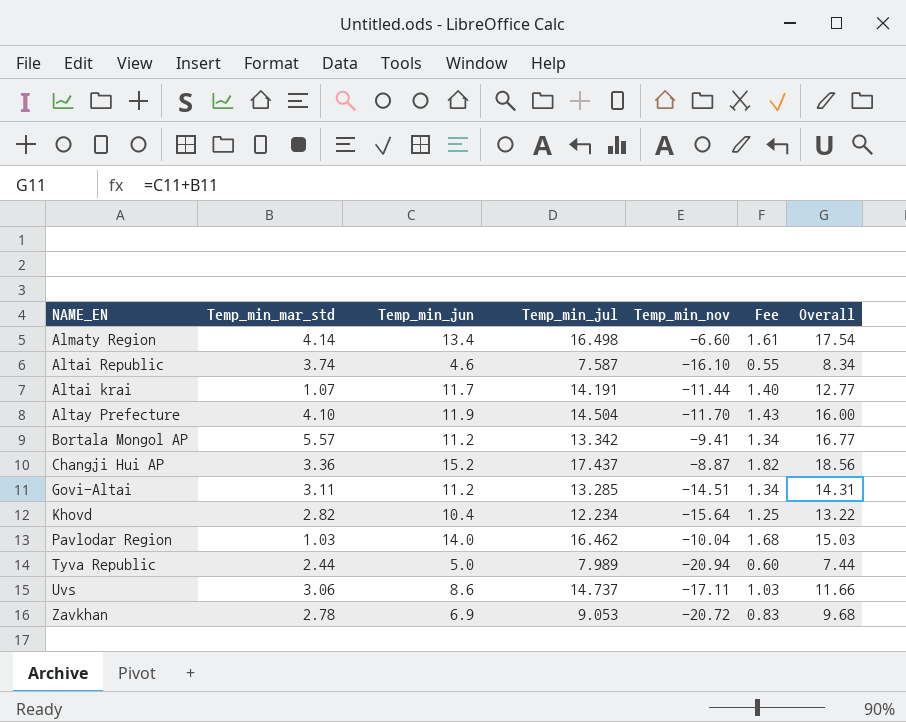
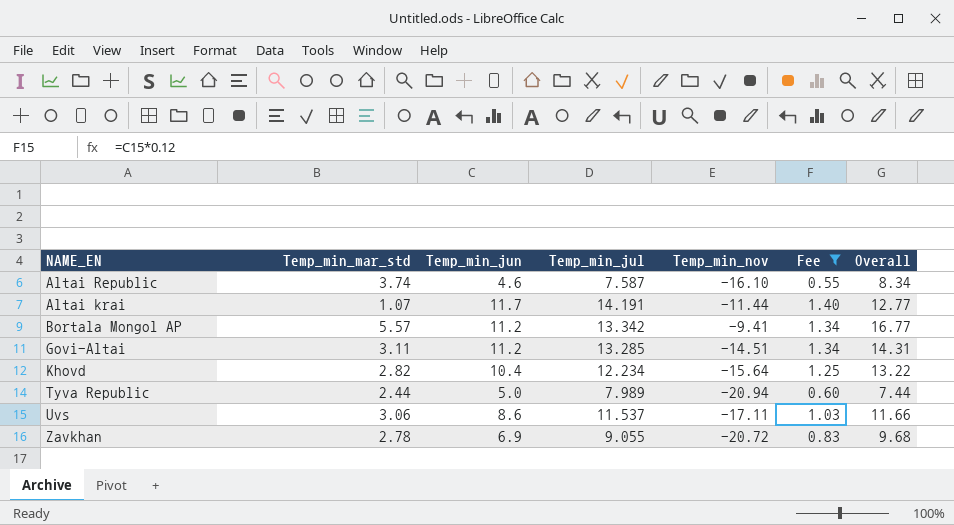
filter: none -> Fee <= 1.40
Uvs | Temp_min_jul: 14.737 -> 11.537
Zavkhan | Temp_min_jul: 9.053 -> 9.055

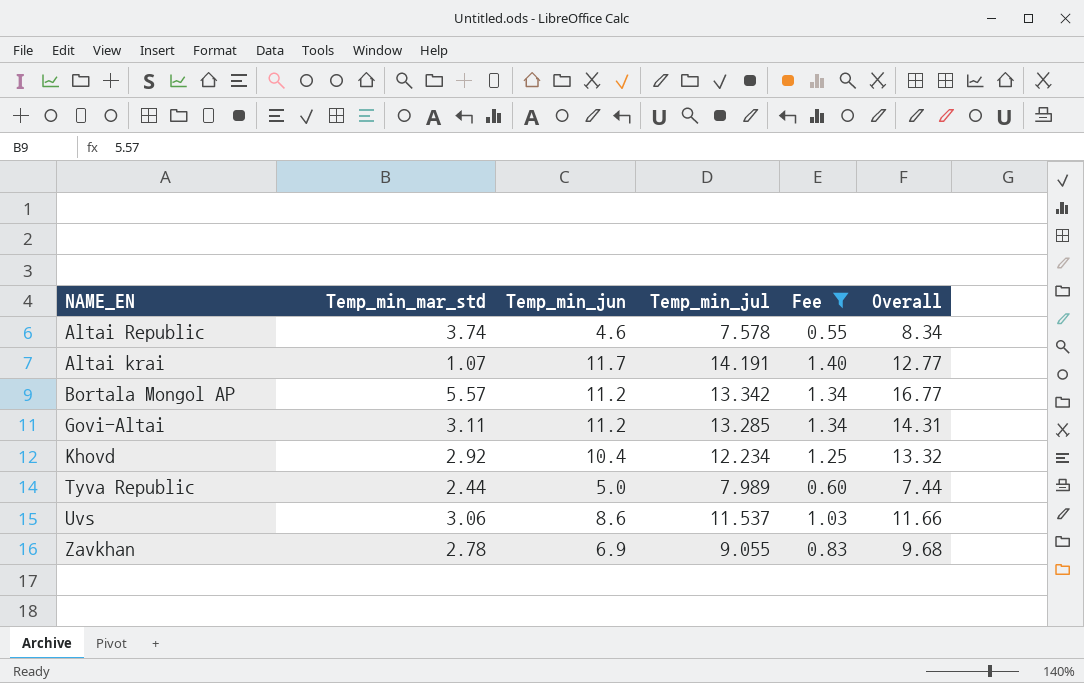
column Temp_min_nov | position: 5 -> none
Altai Republic | Temp_min_jul: 7.587 -> 7.578
Khovd | Temp_min_mar_std: 2.82 -> 2.92
Khovd | Overall: 13.22 -> 13.32

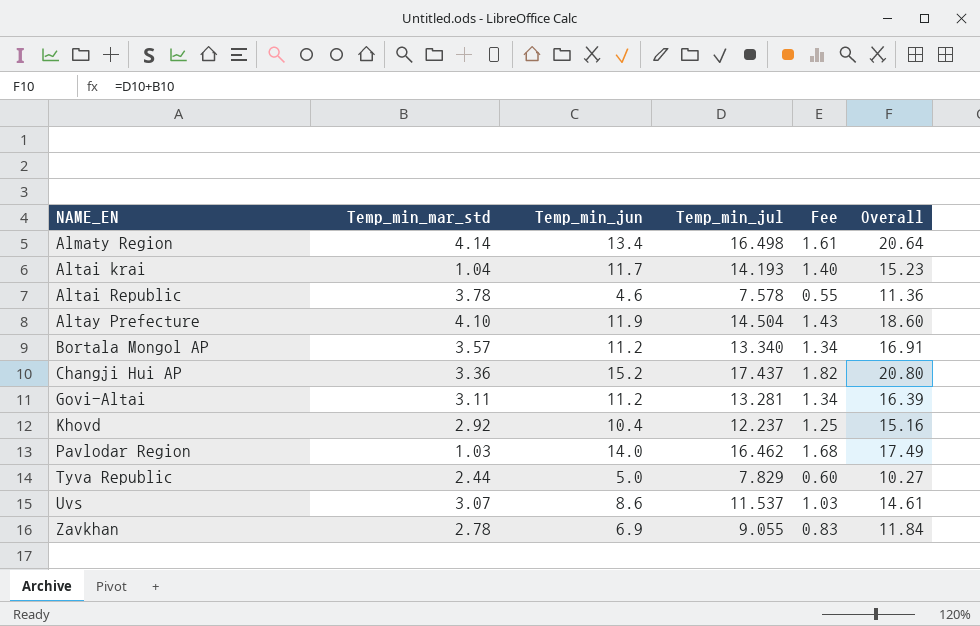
filter: Fee <= 1.40 -> none
row order: none -> NAME_EN ascending
column Overall | formula: [Temp_min_mar_std] + [Temp_min_jun] -> [Temp_min_mar_std] + [Temp_min_jul]
Altai krai | Temp_min_mar_std: 1.07 -> 1.04
Altai krai | Temp_min_jul: 14.191 -> 14.193
Altai Republic | Temp_min_mar_std: 3.74 -> 3.78
Bortala Mongol AP | Temp_min_mar_std: 5.57 -> 3.57
Bortala Mongol AP | Temp_min_jul: 13.342 -> 13.340
Govi-Altai | Temp_min_jul: 13.285 -> 13.281
Khovd | Temp_min_jul: 12.234 -> 12.237
Tyva Republic | Temp_min_jul: 7.989 -> 7.829
Uvs | Temp_min_mar_std: 3.06 -> 3.07

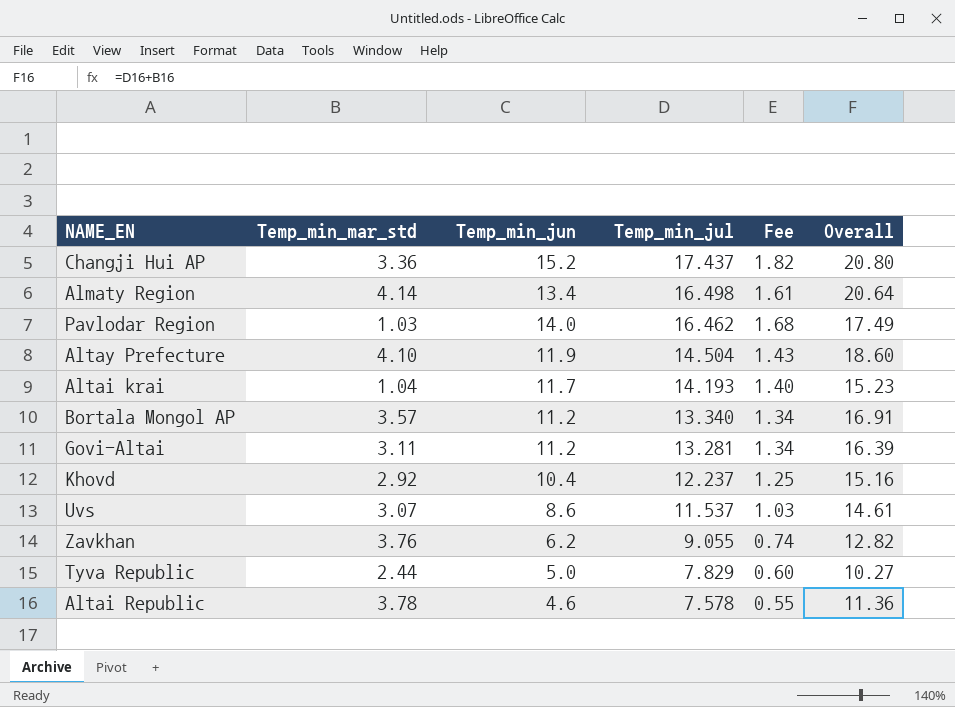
row order: NAME_EN ascending -> Temp_min_jul descending
Zavkhan | Temp_min_mar_std: 2.78 -> 3.76
Zavkhan | Temp_min_jun: 6.9 -> 6.2
Zavkhan | Fee: 0.83 -> 0.74
Zavkhan | Overall: 11.84 -> 12.82

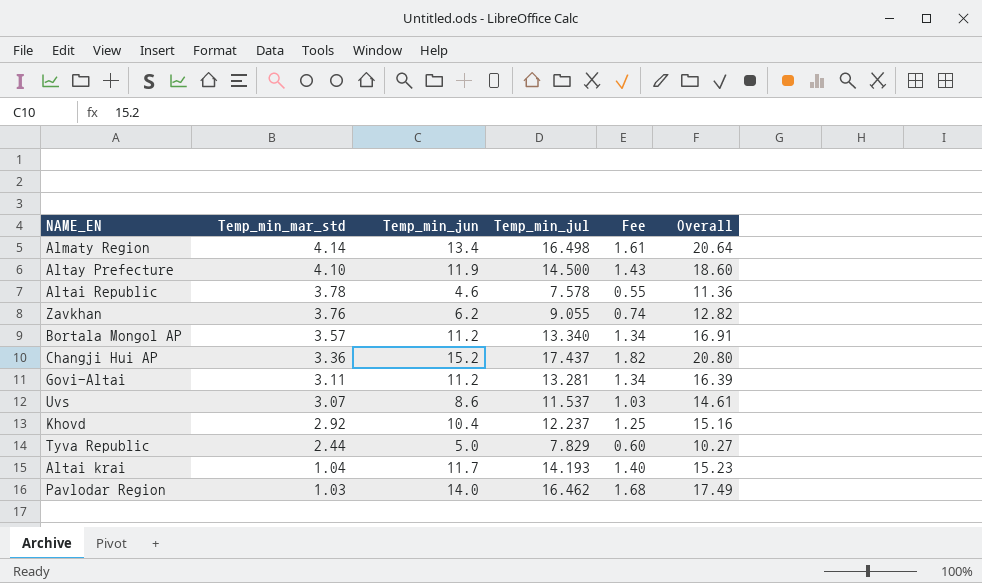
row order: Temp_min_jul descending -> Temp_min_mar_std descending
Altay Prefecture | Temp_min_jul: 14.504 -> 14.500

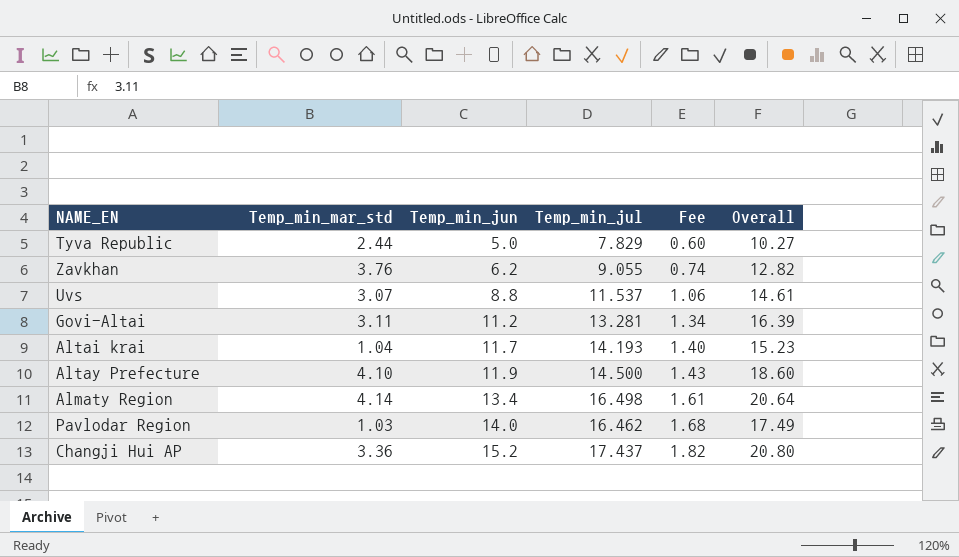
row order: Temp_min_mar_std descending -> Temp_min_jun ascending
row Altai Republic: 3.78 | 4.6 | 7.578 | 0.55 | 11.36 -> none
row Bortala Mongol AP: 3.57 | 11.2 | 13.340 | 1.34 | 16.91 -> none
row Khovd: 2.92 | 10.4 | 12.237 | 1.25 | 15.16 -> none
Uvs | Temp_min_jun: 8.6 -> 8.8
Uvs | Fee: 1.03 -> 1.06

